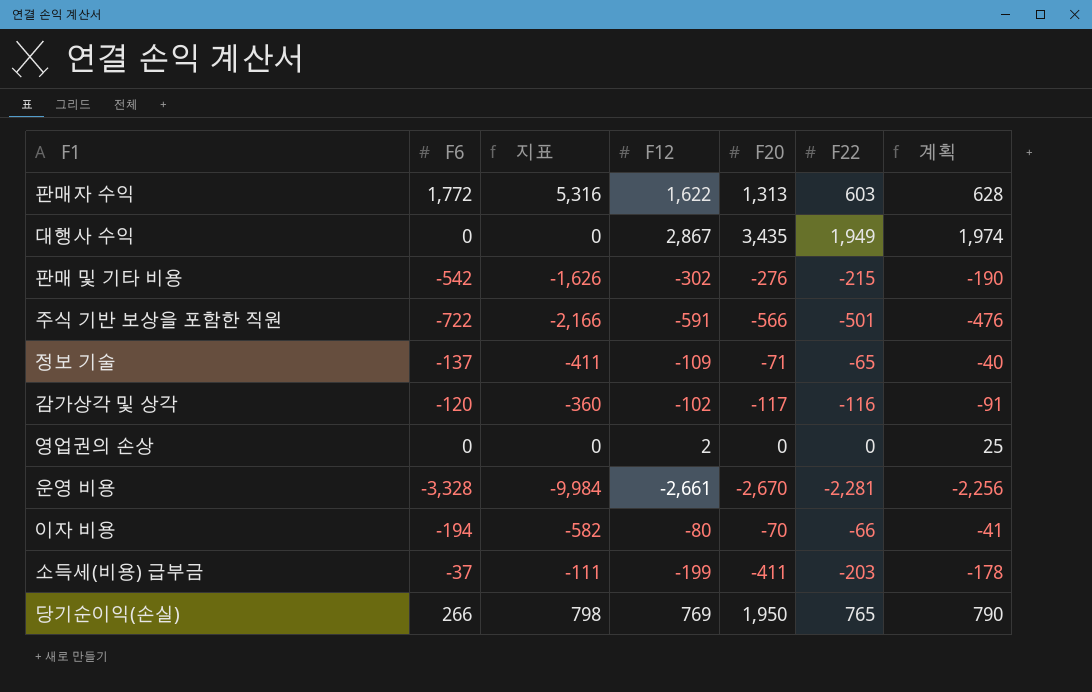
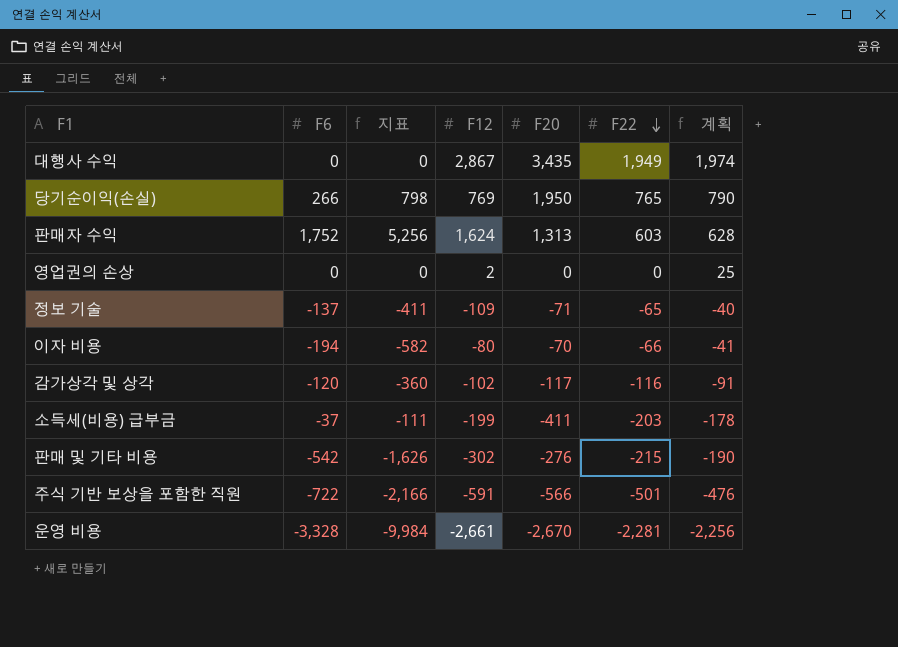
row order: none -> F22 descending
판매자 수익 | F6: 1,772 -> 1,752
판매자 수익 | 지표: 5,316 -> 5,256
판매자 수익 | F12: 1,622 -> 1,624

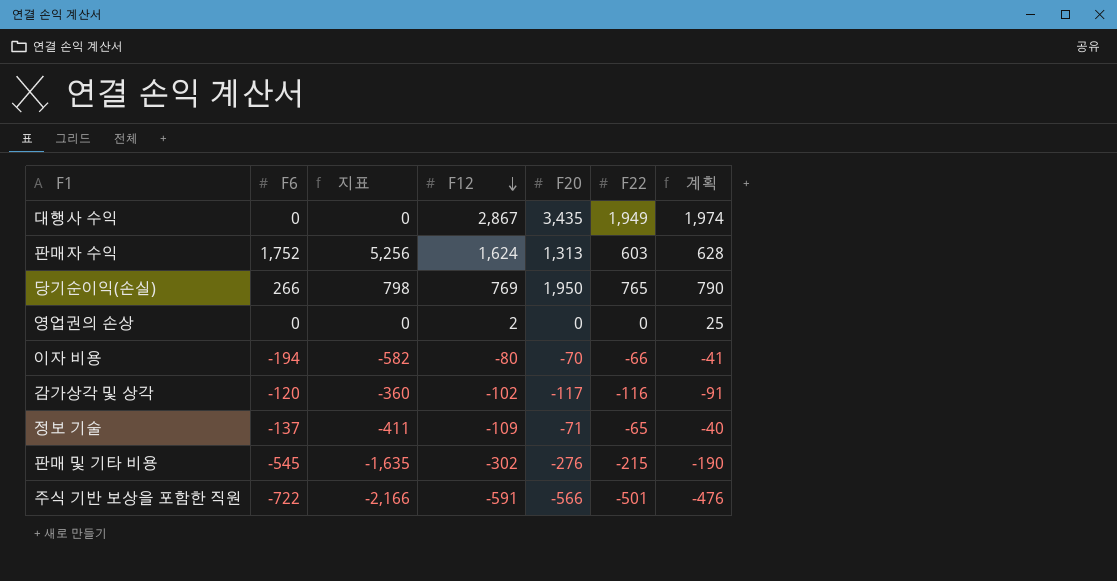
row order: F22 descending -> F12 descending
row 소득세(비용) 급부금: -37 | -111 | -199 | -411 | -203 | -178 -> none
row 운영 비용: -3,328 | -9,984 | -2,661 | -2,670 | -2,281 | -2,256 -> none
판매 및 기타 비용 | F6: -542 -> -545
판매 및 기타 비용 | 지표: -1,626 -> -1,635

